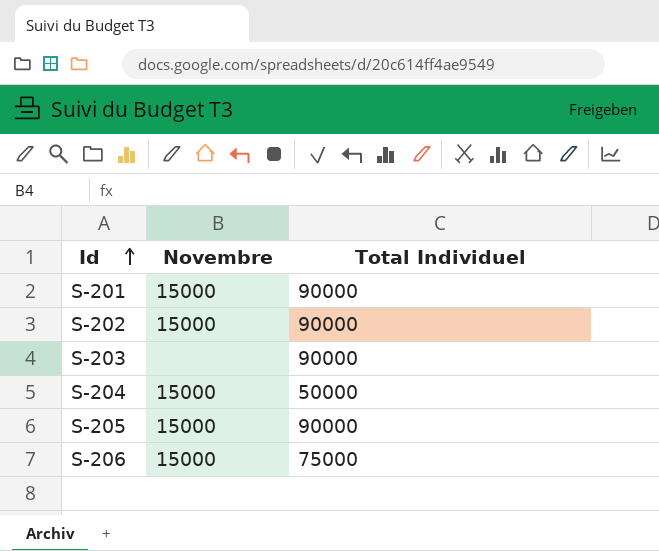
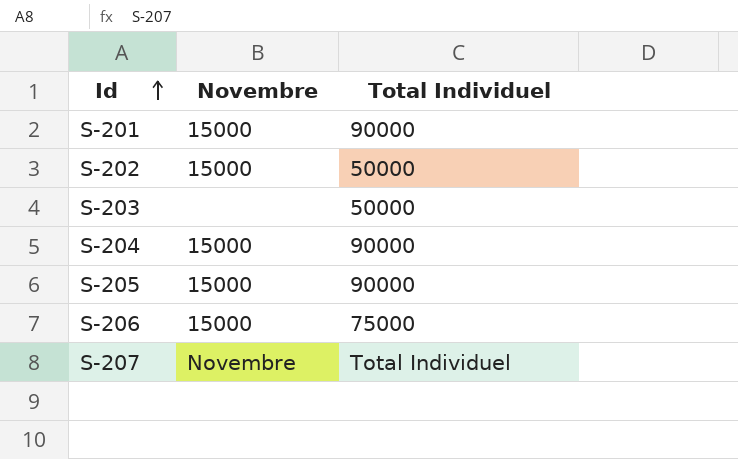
S-202 | Total Individuel: 90000 -> 50000
S-203 | Total Individuel: 90000 -> 50000
S-204 | Total Individuel: 50000 -> 90000
row S-207: none -> Novembre | Total Individuel

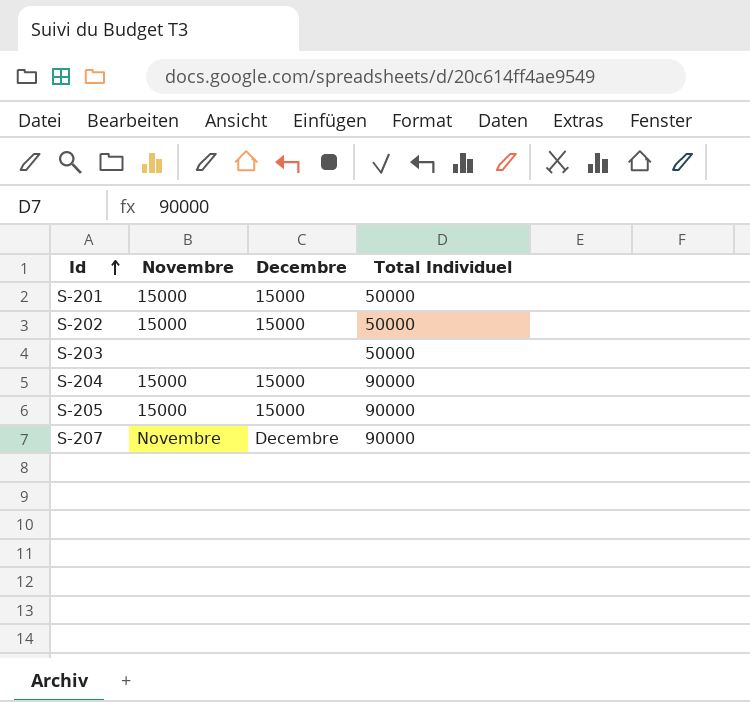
column Decembre | position: none -> 3
row S-206: 15000 | 75000 -> none
S-201 | Total Individuel: 90000 -> 50000
S-207 | Total Individuel: Total Individuel -> 90000

